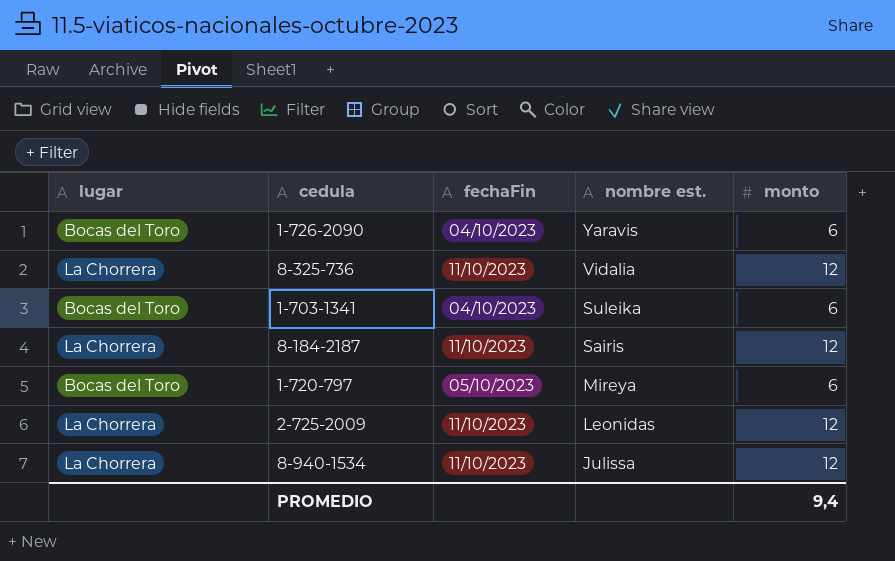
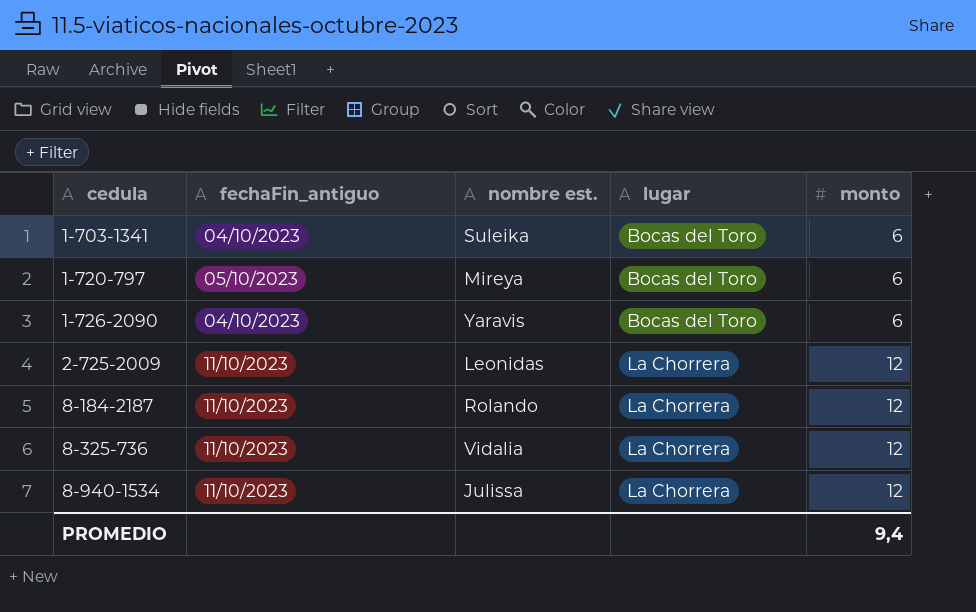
row order: nombre est. descending -> cedula ascending
column name: fechaFin -> fechaFin_antiguo
column lugar | position: 1 -> 4
8-184-2187 | nombre est.: Sairis -> Rolando

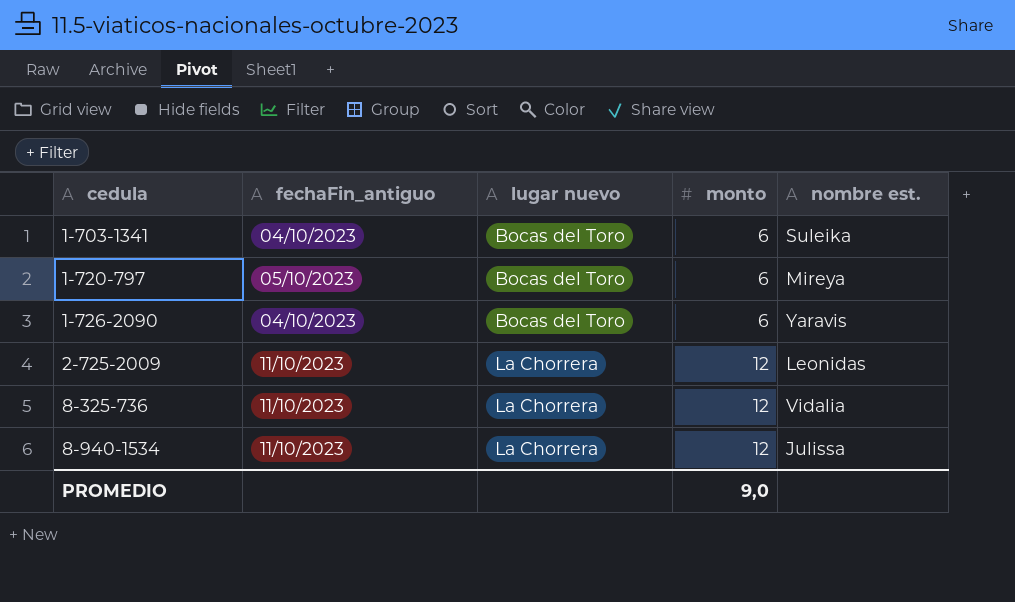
column name: lugar -> lugar nuevo
column nombre est. | position: 3 -> 5
row 8-184-2187: 11/10/2023 | Rolando | La Chorrera | 12 -> none
PROMEDIO | monto: 9,4 -> 9,0

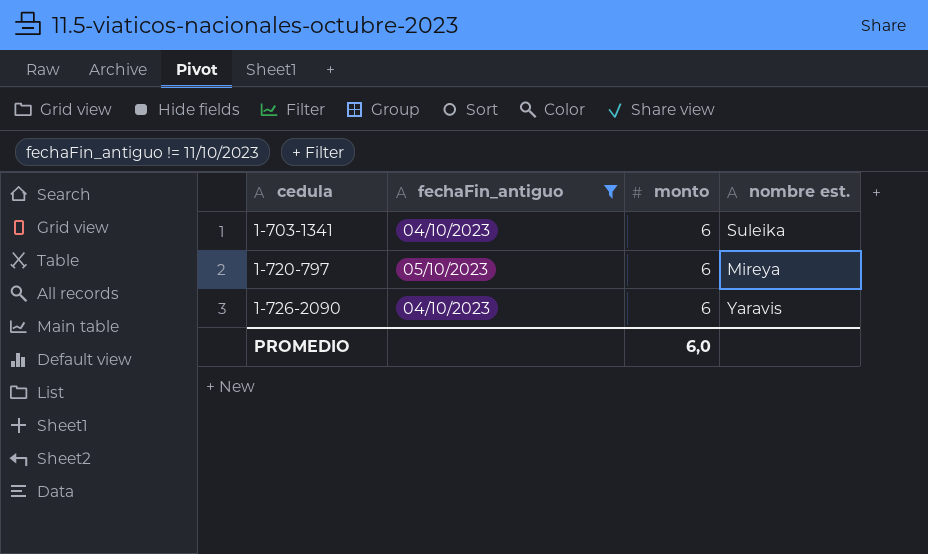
filter: none -> fechaFin_antiguo != 11/10/2023
column lugar nuevo | position: 3 -> none
PROMEDIO | monto: 9,0 -> 6,0

